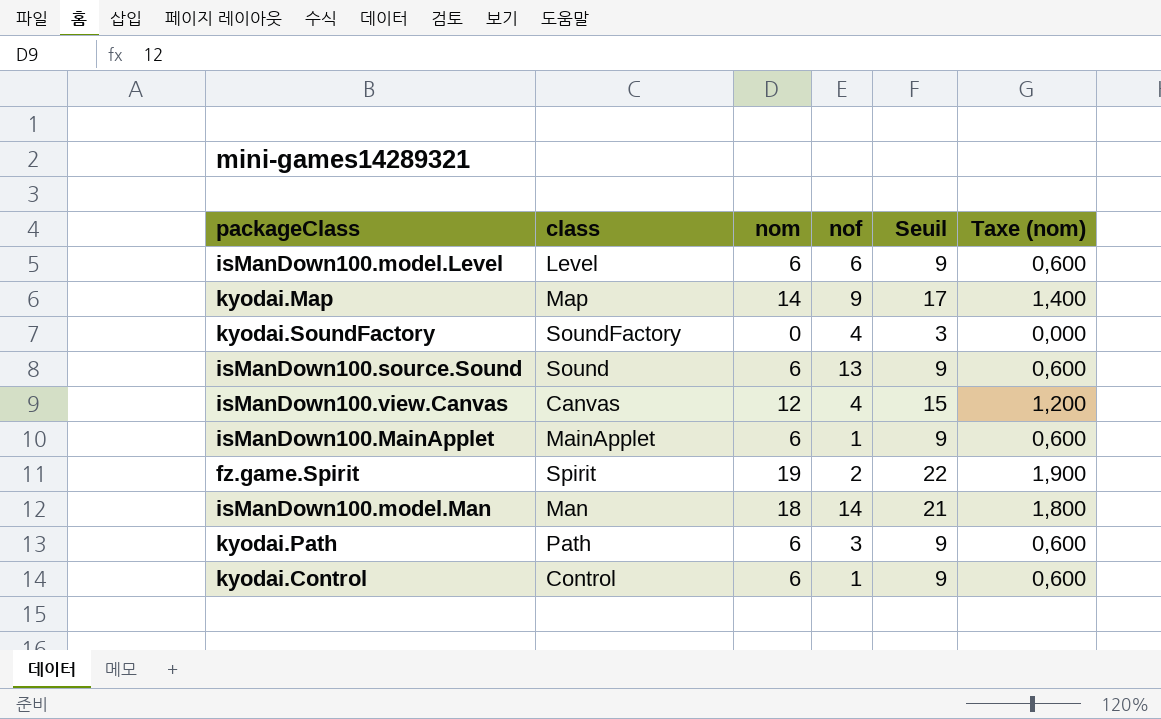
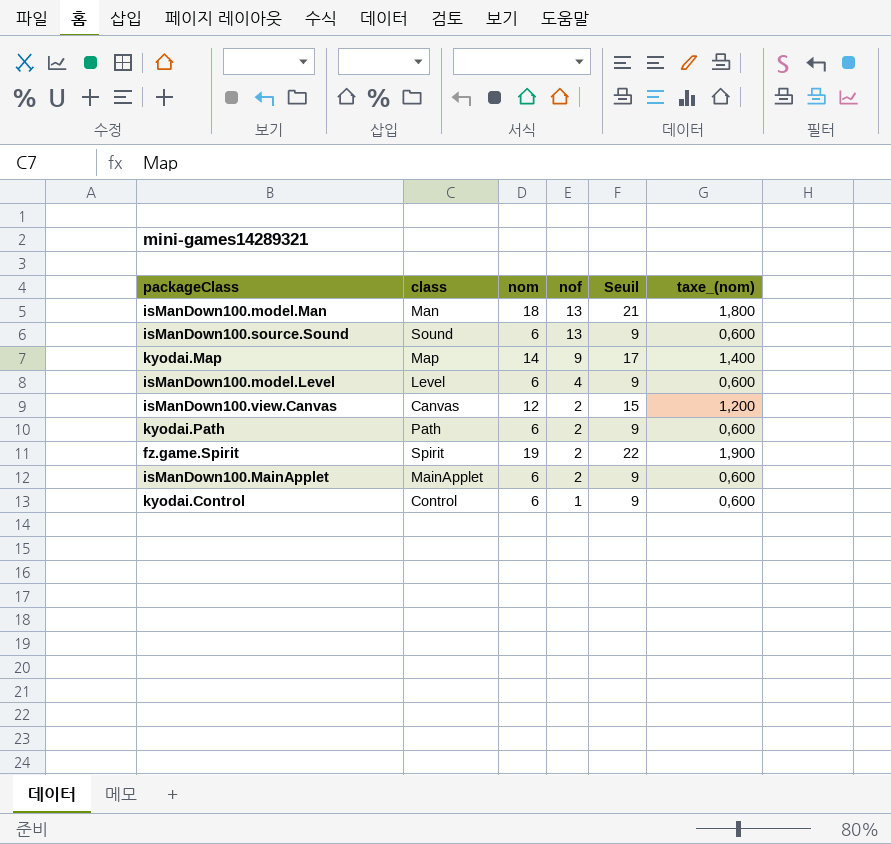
row order: none -> nof descending
column name: Taxe (nom) -> taxe_(nom)
row kyodai.SoundFactory: SoundFactory | 0 | 4 | 3 | 0,000 -> none
isManDown100.model.Man | nof: 14 -> 13
isManDown100.model.Level | nof: 6 -> 4
isManDown100.view.Canvas | nof: 4 -> 2
kyodai.Path | nof: 3 -> 2
isManDown100.MainApplet | nof: 1 -> 2

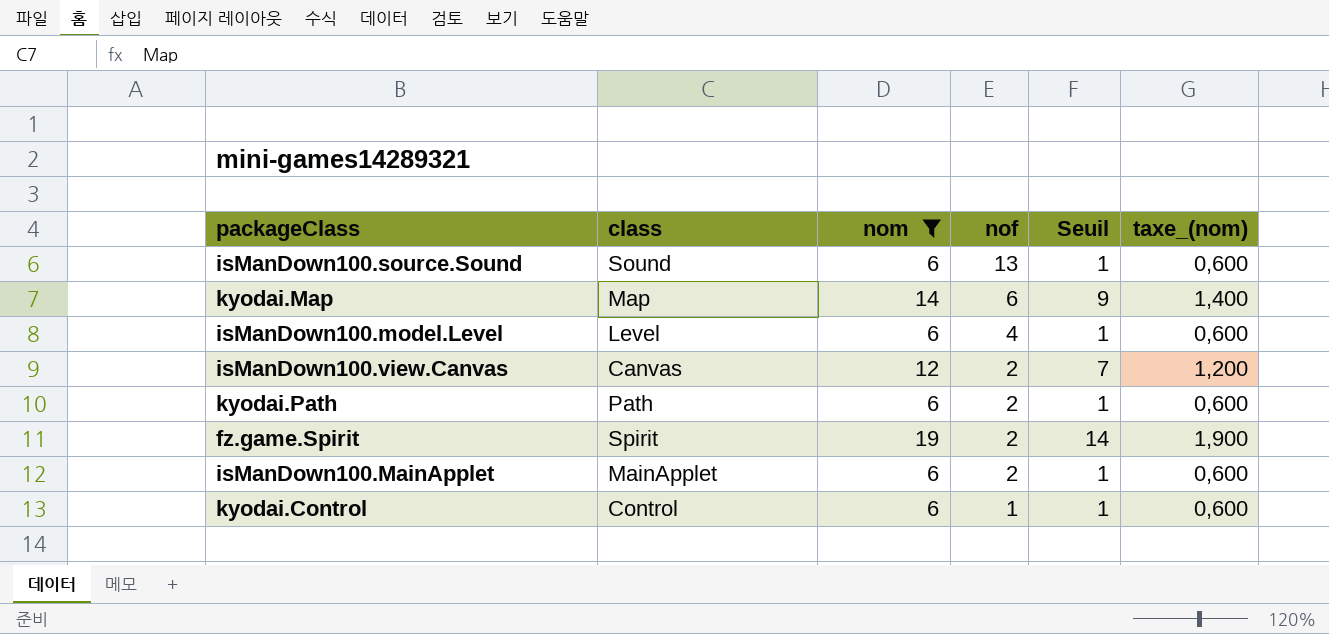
filter: none -> nom != 18
column Seuil | formula: [nom] + 3 -> [nom] - 5
kyodai.Map | nof: 9 -> 6

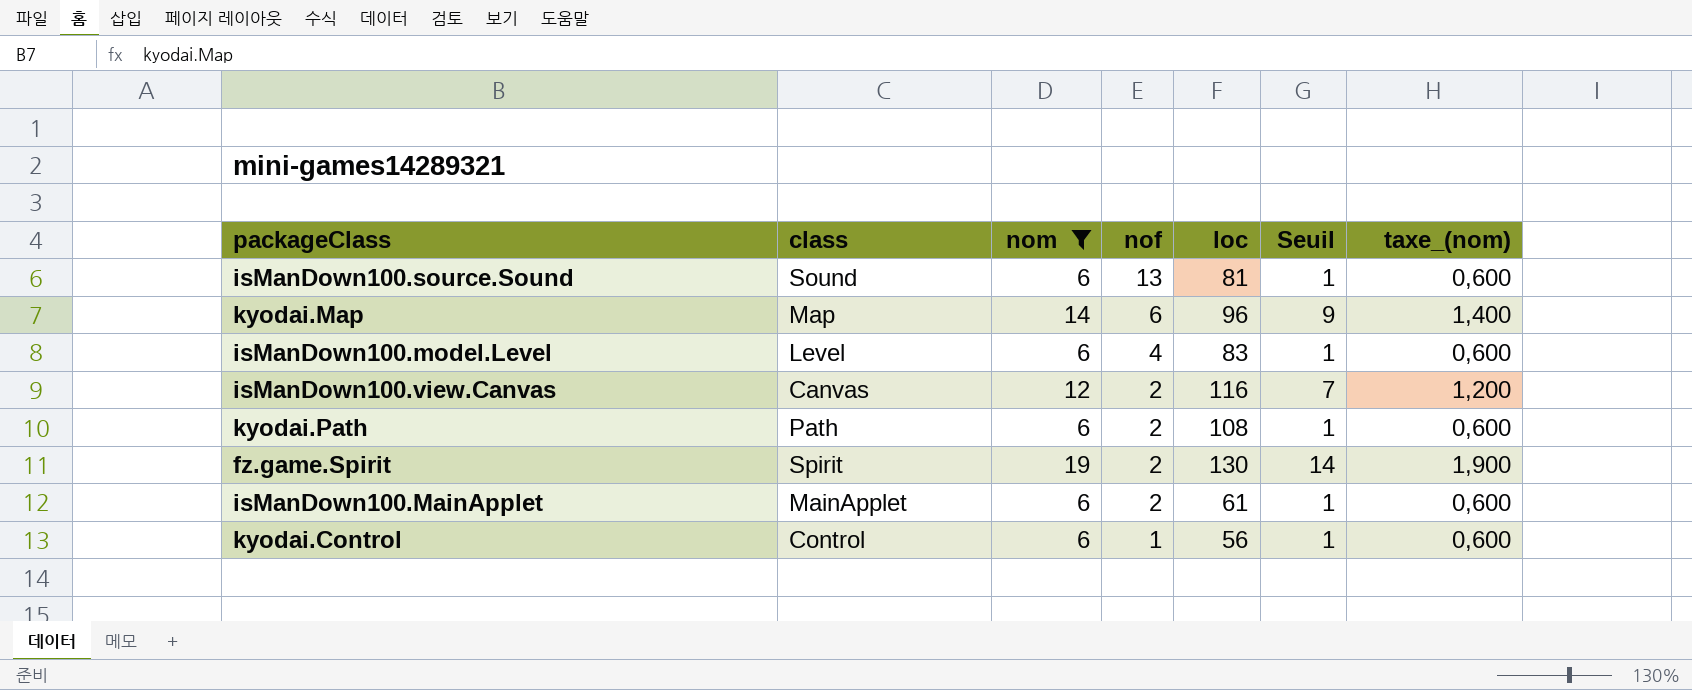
column loc | position: none -> 5

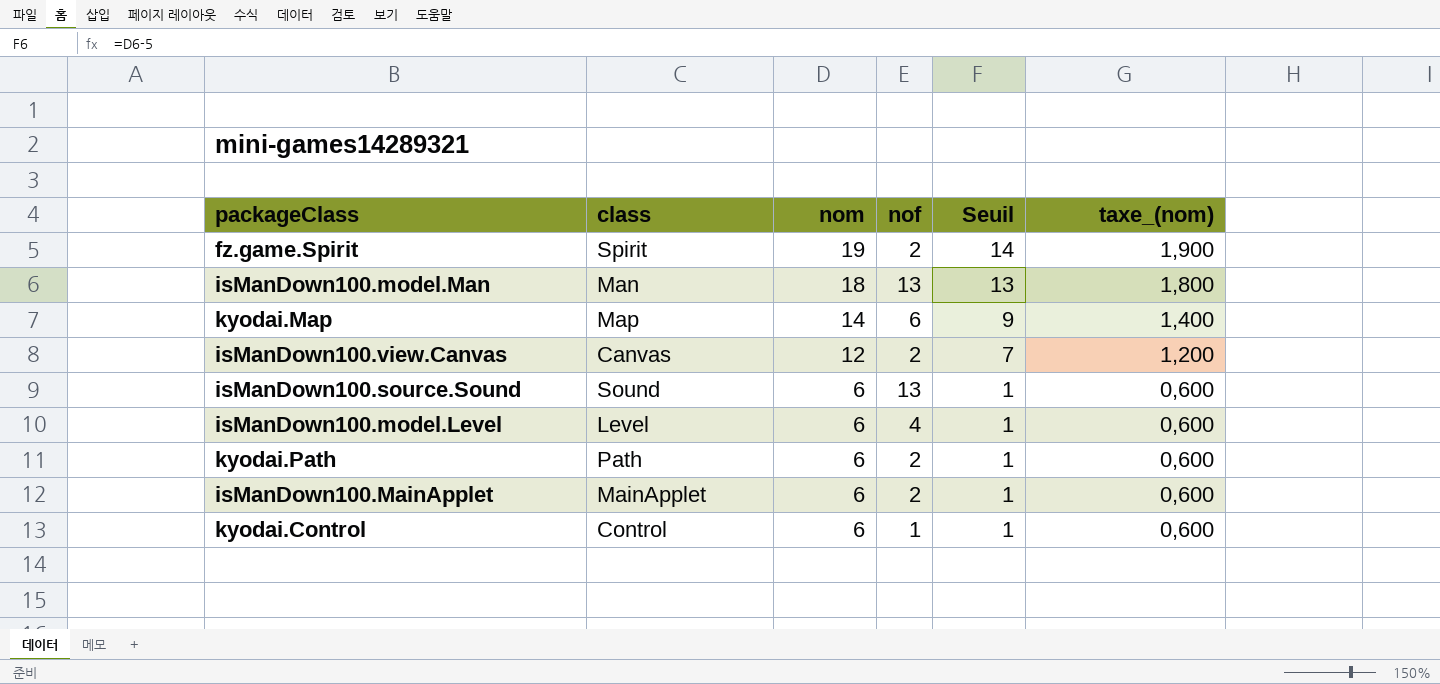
filter: nom != 18 -> none
row order: nof descending -> nom descending
column loc | position: 5 -> none

